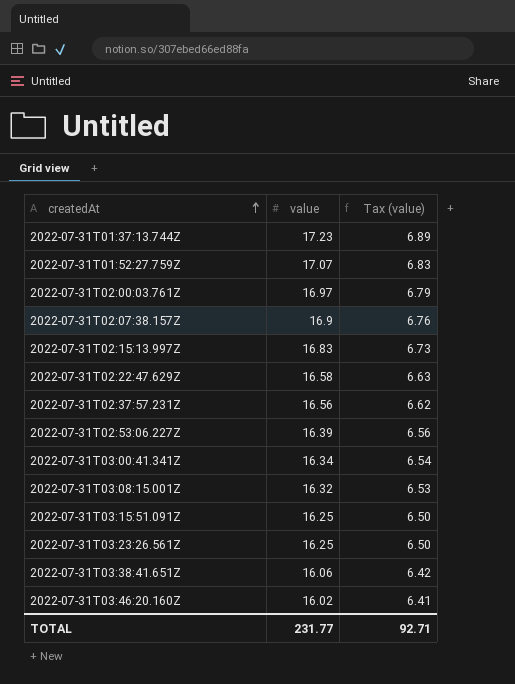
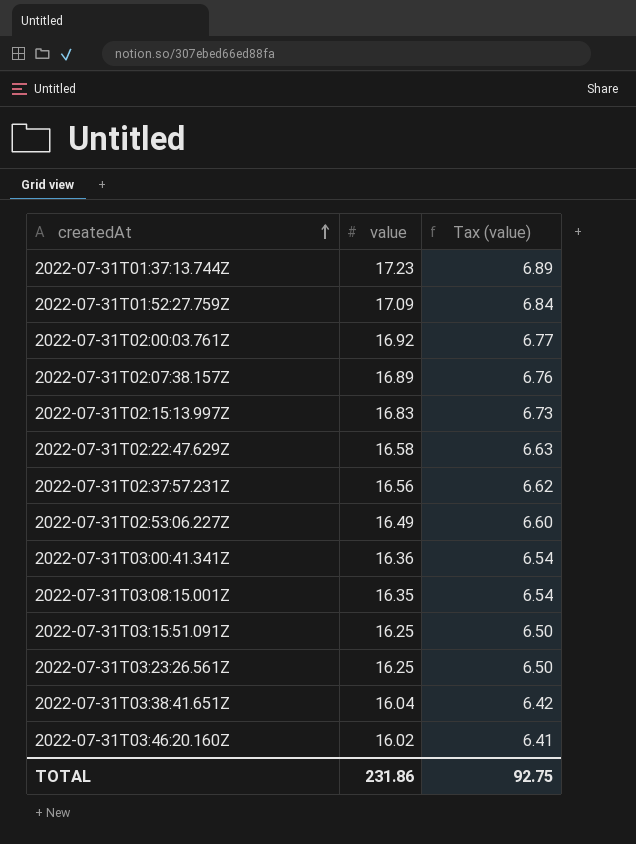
2022-07-31T01:52:27.759Z | value: 17.07 -> 17.09
2022-07-31T01:52:27.759Z | Tax (value): 6.83 -> 6.84
2022-07-31T02:00:03.761Z | value: 16.97 -> 16.92
2022-07-31T02:00:03.761Z | Tax (value): 6.79 -> 6.77
2022-07-31T02:07:38.157Z | value: 16.9 -> 16.89
2022-07-31T02:53:06.227Z | value: 16.39 -> 16.49
2022-07-31T02:53:06.227Z | Tax (value): 6.56 -> 6.60
2022-07-31T03:00:41.341Z | value: 16.34 -> 16.36
2022-07-31T03:08:15.001Z | value: 16.32 -> 16.35
2022-07-31T03:08:15.001Z | Tax (value): 6.53 -> 6.54
2022-07-31T03:38:41.651Z | value: 16.06 -> 16.04
TOTAL | value: 231.77 -> 231.86
TOTAL | Tax (value): 92.71 -> 92.75

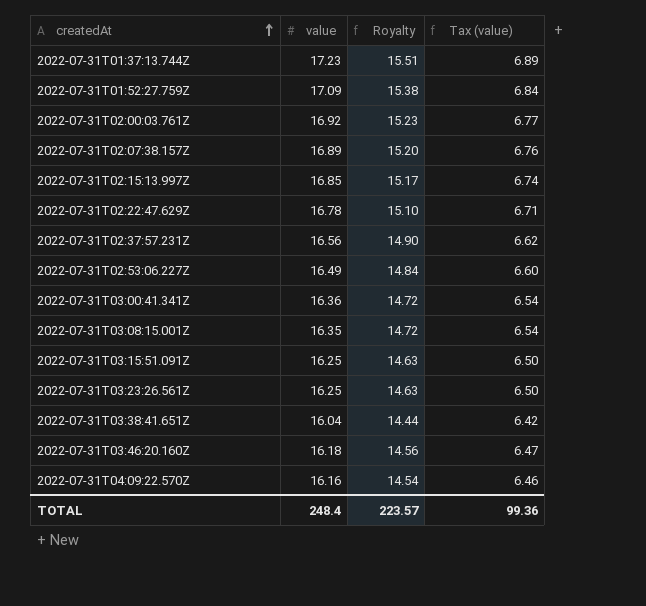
column Royalty | formula: none -> [value] * 0.9
2022-07-31T02:15:13.997Z | value: 16.83 -> 16.85
2022-07-31T02:15:13.997Z | Tax (value): 6.73 -> 6.74
2022-07-31T02:22:47.629Z | value: 16.58 -> 16.78
2022-07-31T02:22:47.629Z | Tax (value): 6.63 -> 6.71
2022-07-31T03:46:20.160Z | value: 16.02 -> 16.18
2022-07-31T03:46:20.160Z | Tax (value): 6.41 -> 6.47
row 2022-07-31T04:09:22.570Z: none -> 16.16 | 14.54 | 6.46
TOTAL | value: 231.86 -> 248.4
TOTAL | Tax (value): 92.75 -> 99.36

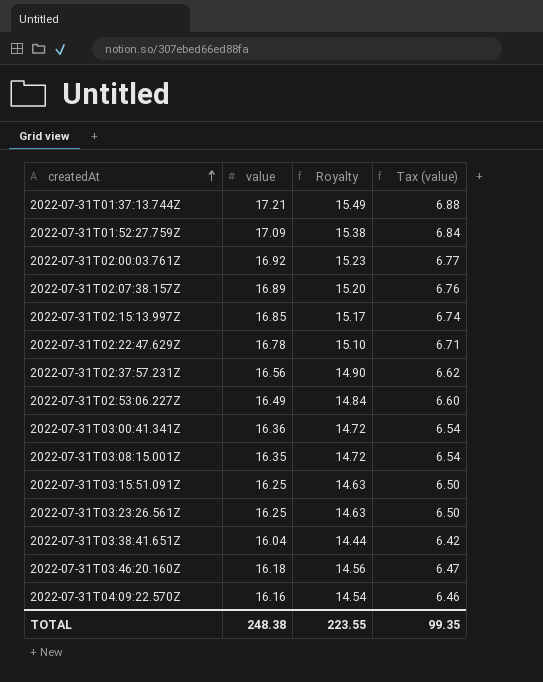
2022-07-31T01:37:13.744Z | value: 17.23 -> 17.21
2022-07-31T01:37:13.744Z | Royalty: 15.51 -> 15.49
2022-07-31T01:37:13.744Z | Tax (value): 6.89 -> 6.88
TOTAL | value: 248.4 -> 248.38
TOTAL | Royalty: 223.57 -> 223.55
TOTAL | Tax (value): 99.36 -> 99.35

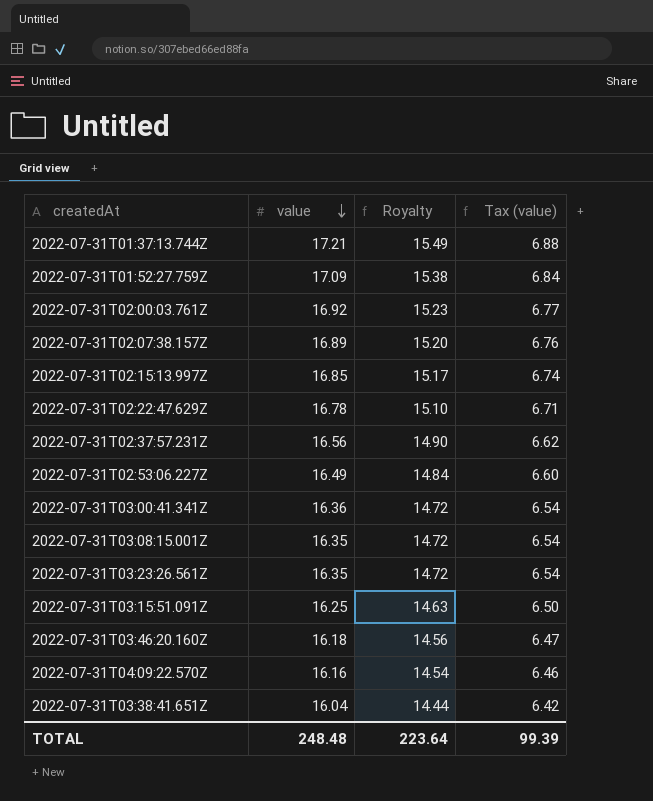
row order: createdAt ascending -> value descending
2022-07-31T03:23:26.561Z | value: 16.25 -> 16.35
2022-07-31T03:23:26.561Z | Royalty: 14.63 -> 14.72
2022-07-31T03:23:26.561Z | Tax (value): 6.50 -> 6.54
TOTAL | value: 248.38 -> 248.48
TOTAL | Royalty: 223.55 -> 223.64
TOTAL | Tax (value): 99.35 -> 99.39

